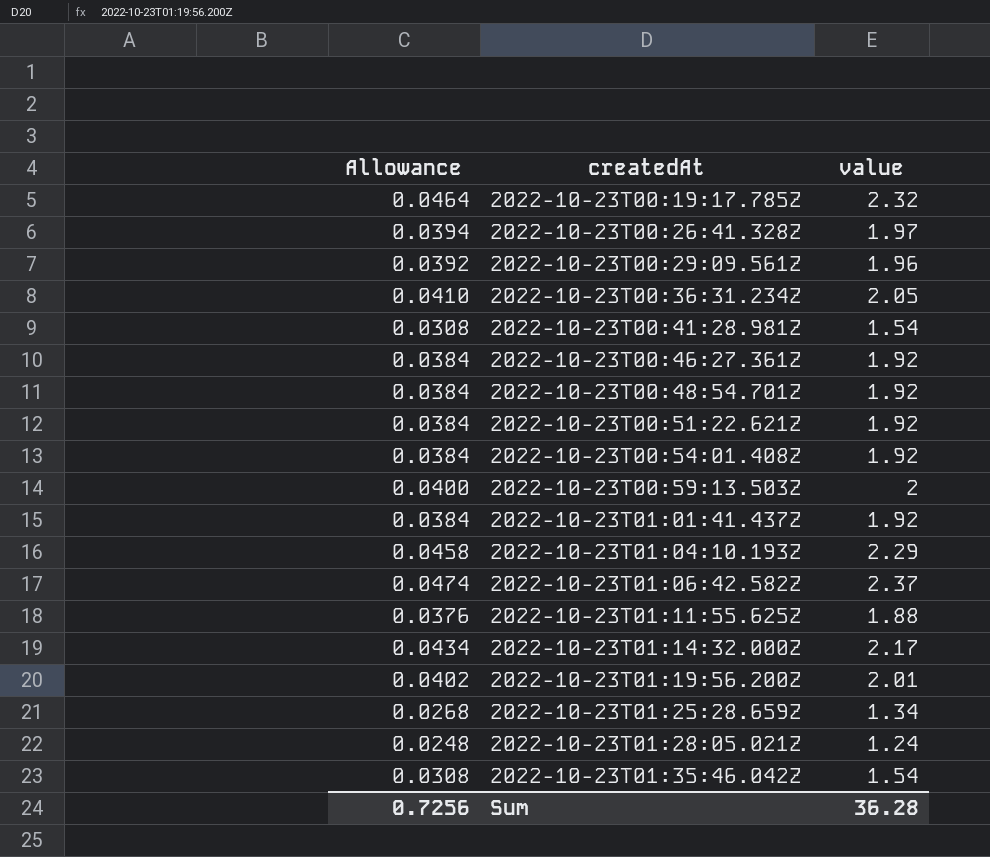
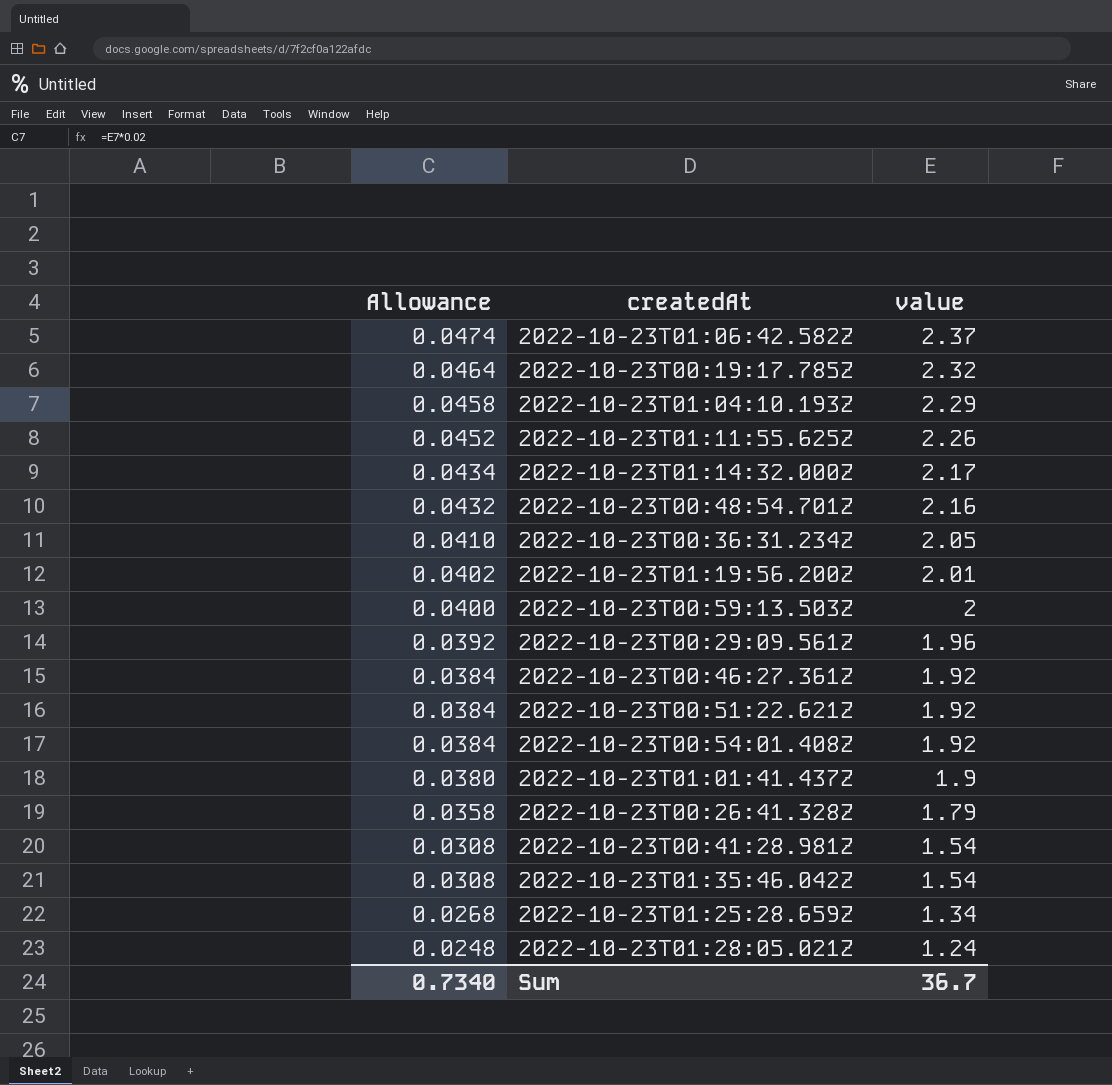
row order: createdAt ascending -> Allowance descending
2022-10-23T01:11:55.625Z | Allowance: 0.0376 -> 0.0452
2022-10-23T01:11:55.625Z | value: 1.88 -> 2.26
2022-10-23T00:48:54.701Z | Allowance: 0.0384 -> 0.0432
2022-10-23T00:48:54.701Z | value: 1.92 -> 2.16
2022-10-23T01:01:41.437Z | Allowance: 0.0384 -> 0.0380
2022-10-23T01:01:41.437Z | value: 1.92 -> 1.9
2022-10-23T00:26:41.328Z | Allowance: 0.0394 -> 0.0358
2022-10-23T00:26:41.328Z | value: 1.97 -> 1.79
Sum | Allowance: 0.7256 -> 0.7340
Sum | value: 36.28 -> 36.7

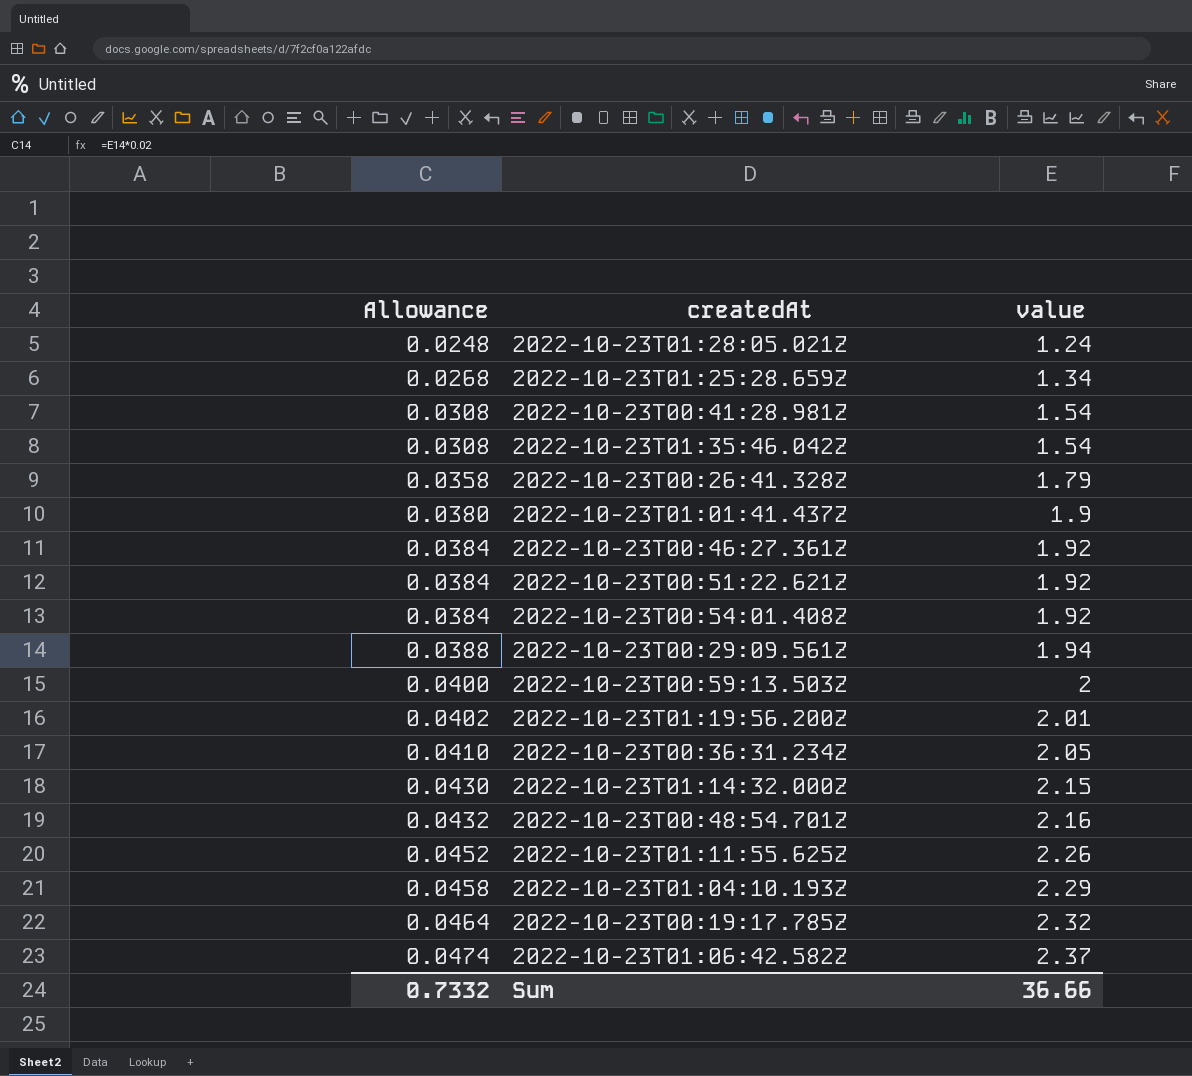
row order: Allowance descending -> Allowance ascending
2022-10-23T00:29:09.561Z | Allowance: 0.0392 -> 0.0388
2022-10-23T00:29:09.561Z | value: 1.96 -> 1.94
2022-10-23T01:14:32.000Z | Allowance: 0.0434 -> 0.0430
2022-10-23T01:14:32.000Z | value: 2.17 -> 2.15
Sum | Allowance: 0.7340 -> 0.7332
Sum | value: 36.7 -> 36.66

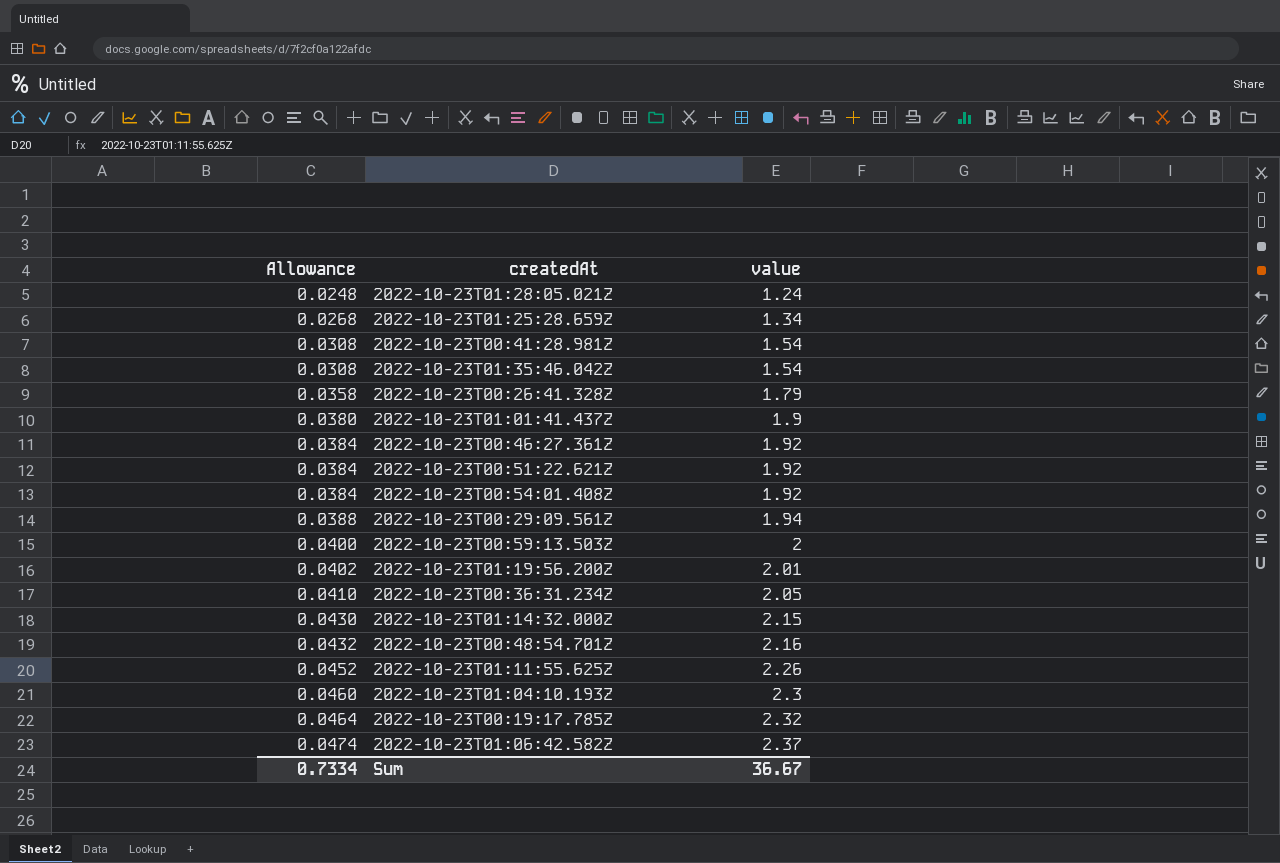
2022-10-23T01:04:10.193Z | Allowance: 0.0458 -> 0.0460
2022-10-23T01:04:10.193Z | value: 2.29 -> 2.3
Sum | Allowance: 0.7332 -> 0.7334
Sum | value: 36.66 -> 36.67

